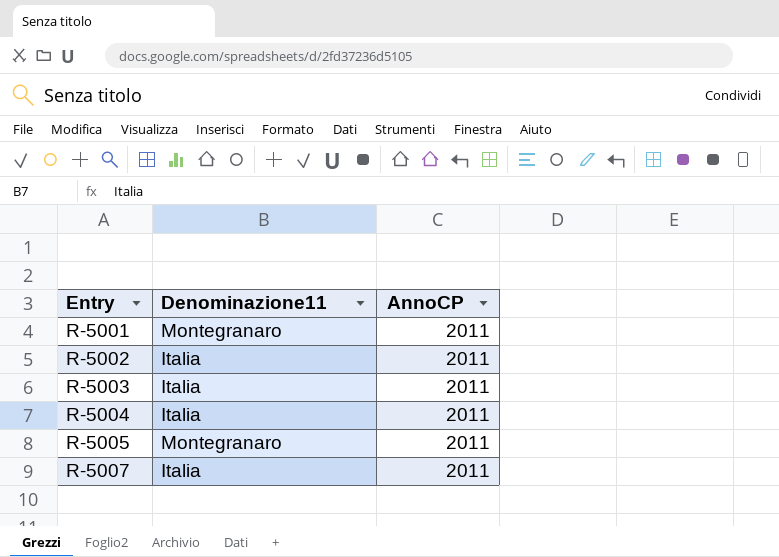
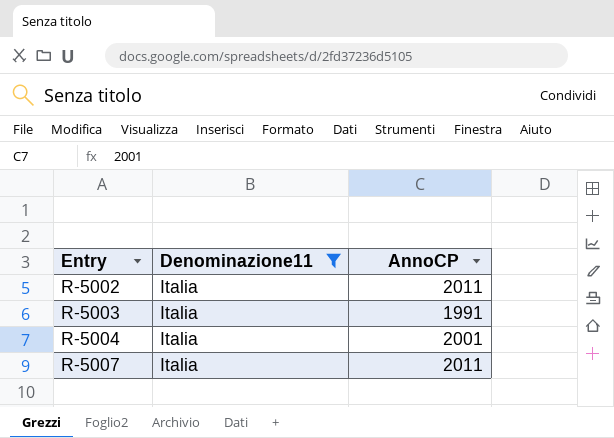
filter: none -> Denominazione11 = Italia
R-5003 | AnnoCP: 2011 -> 1991
R-5004 | AnnoCP: 2011 -> 2001

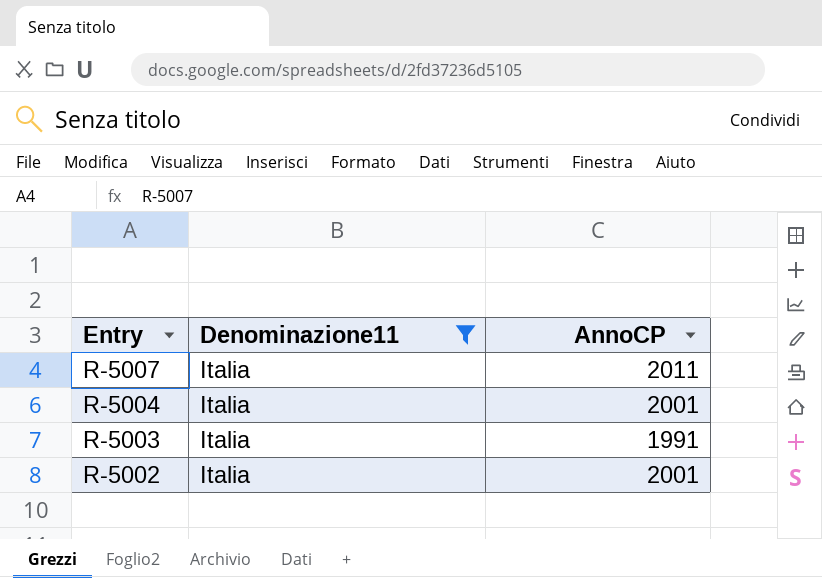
row order: Entry ascending -> Entry descending
R-5002 | AnnoCP: 2011 -> 2001

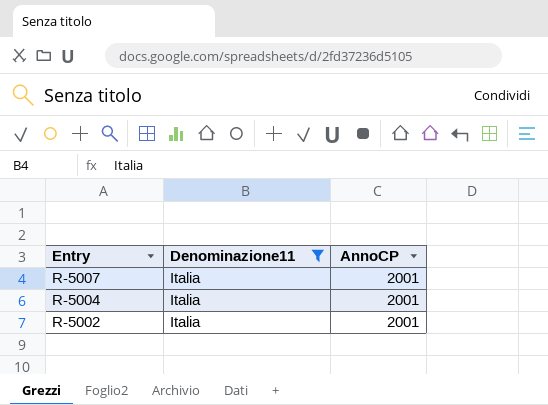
row R-5003: Italia | 1991 -> none
R-5007 | AnnoCP: 2011 -> 2001

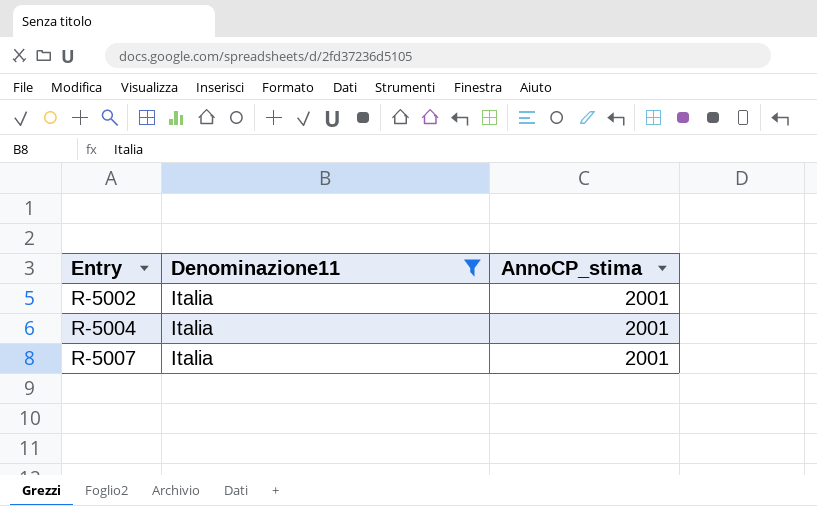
row order: Entry descending -> Entry ascending
column name: AnnoCP -> AnnoCP_stima

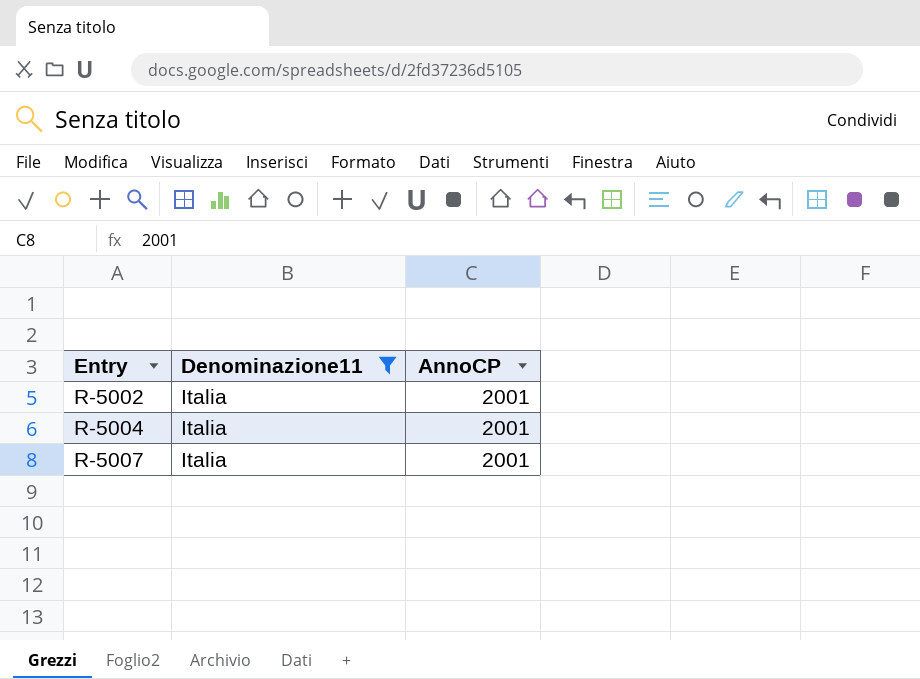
column name: AnnoCP_stima -> AnnoCP

